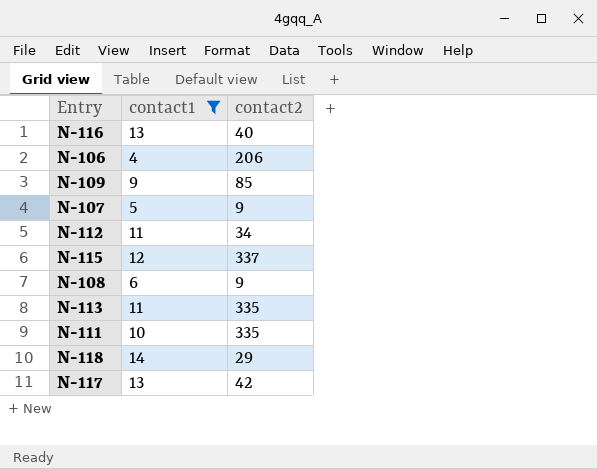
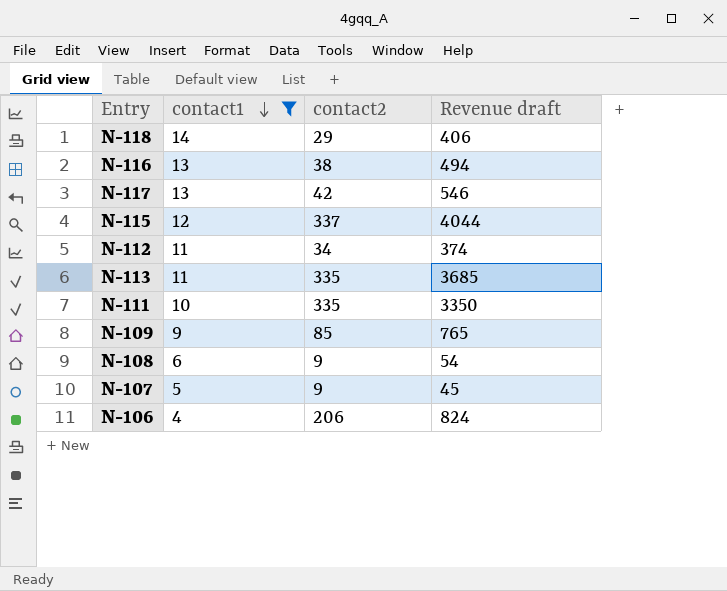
row order: none -> contact1 descending
column Revenue draft | formula: none -> [contact1] * [contact2]
N-116 | contact2: 40 -> 38

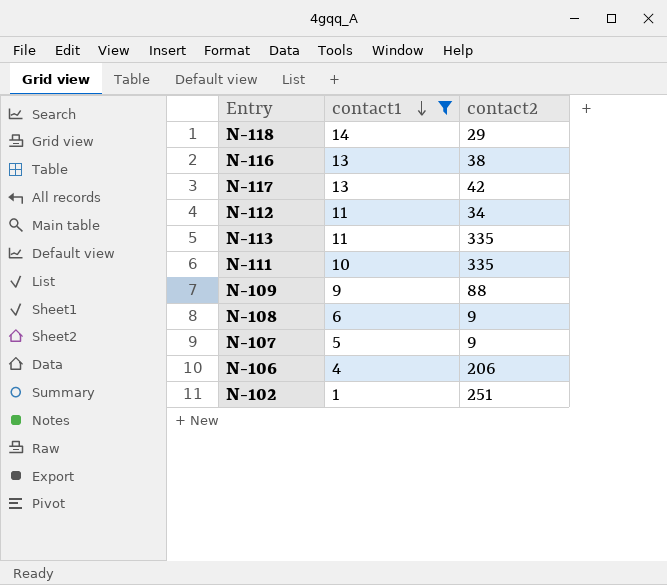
column Revenue draft | formula: [contact1] * [contact2] -> none
row N-115: 12 | 337 | 4044 -> none
N-109 | contact2: 85 -> 88
row N-102: none -> 1 | 251

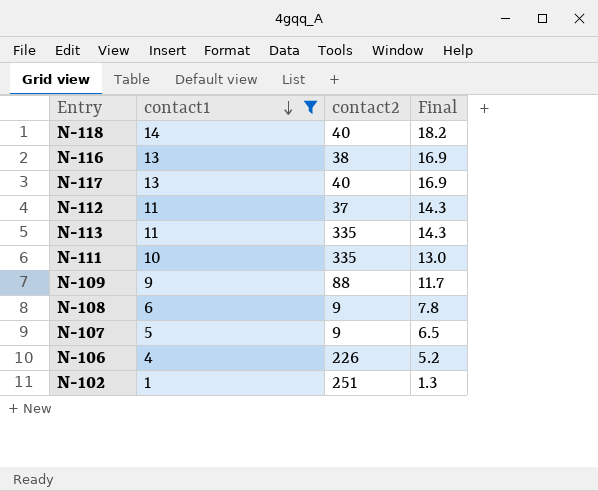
column Final | formula: none -> [contact1] * 1.3
N-118 | contact2: 29 -> 40
N-117 | contact2: 42 -> 40
N-112 | contact2: 34 -> 37
N-106 | contact2: 206 -> 226

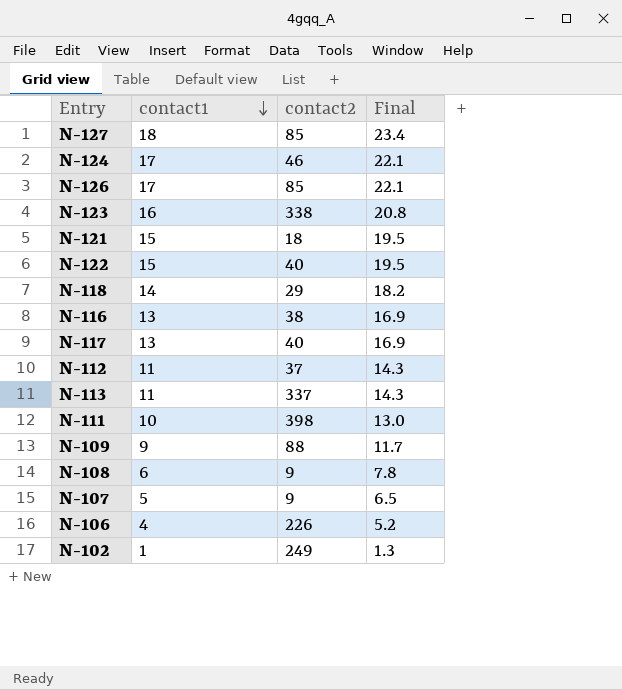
filter: contact1 <= 14 -> none
N-118 | contact2: 40 -> 29
N-113 | contact2: 335 -> 337
N-111 | contact2: 335 -> 398
N-102 | contact2: 251 -> 249

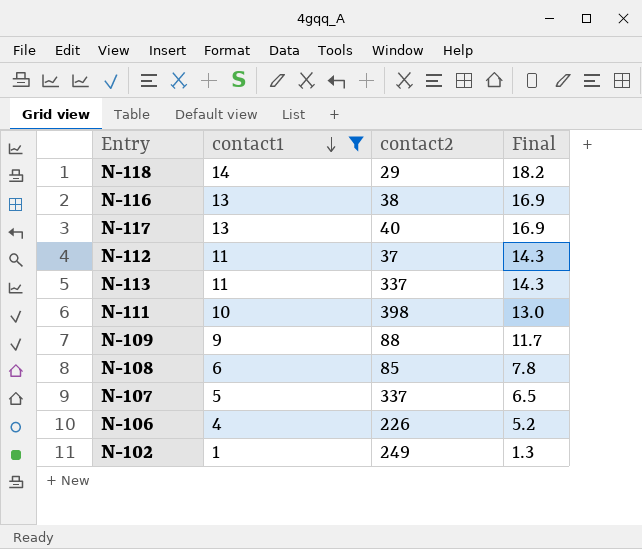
filter: none -> contact1 <= 14
N-108 | contact2: 9 -> 85
N-107 | contact2: 9 -> 337

